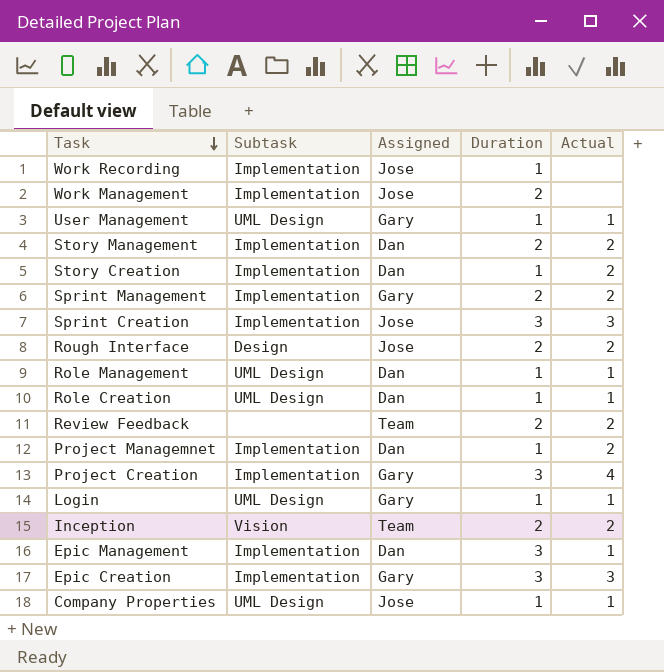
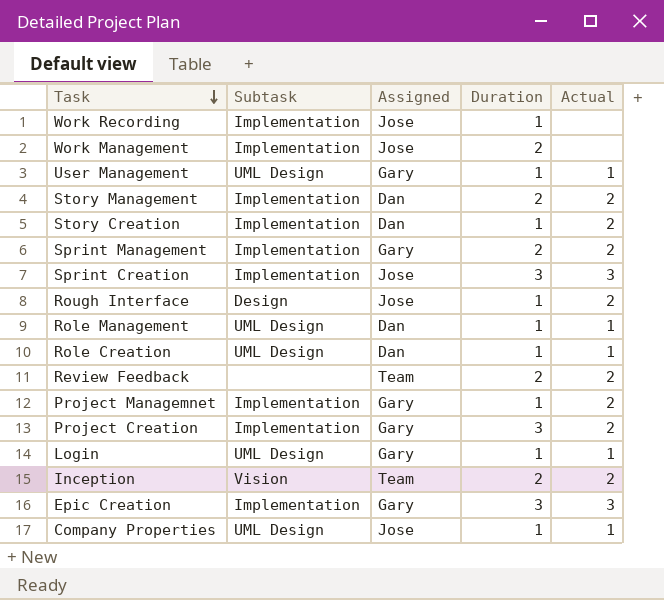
row Epic Management: Implementation | Dan | 3 | 1 -> none
Rough Interface | Duration: 2 -> 1
Project Managemnet | Assigned: Dan -> Gary
Project Creation | Actual: 4 -> 2

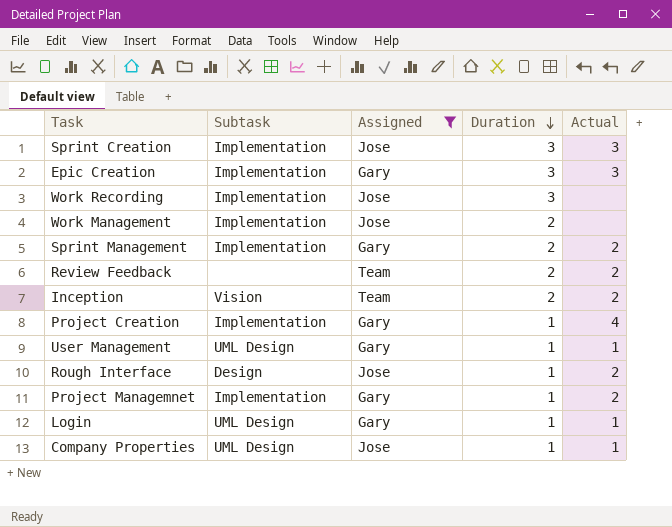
filter: none -> Assigned != Dan
row order: Task descending -> Duration descending
Work Recording | Duration: 1 -> 3
Project Creation | Duration: 3 -> 1
Project Creation | Actual: 2 -> 4

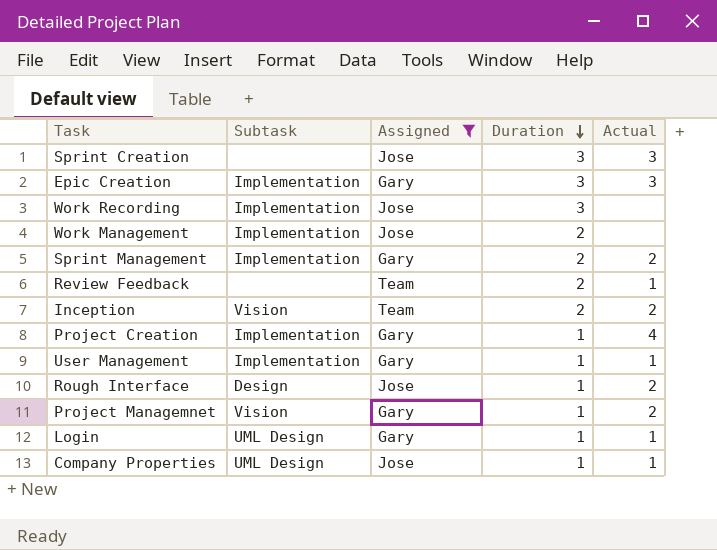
Sprint Creation | Subtask: Implementation -> none
Review Feedback | Actual: 2 -> 1
User Management | Subtask: UML Design -> Implementation
Project Managemnet | Subtask: Implementation -> Vision

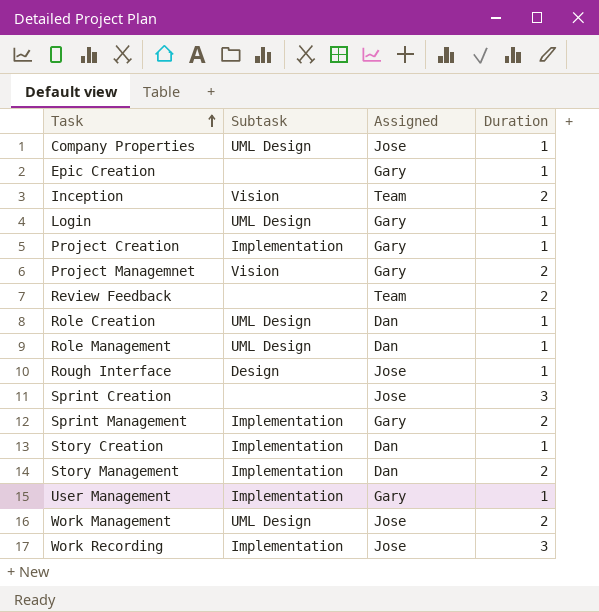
filter: Assigned != Dan -> none
row order: Duration descending -> Task ascending
column Actual | position: 5 -> none
Epic Creation | Subtask: Implementation -> none
Epic Creation | Duration: 3 -> 1
Project Managemnet | Duration: 1 -> 2
Work Management | Subtask: Implementation -> UML Design

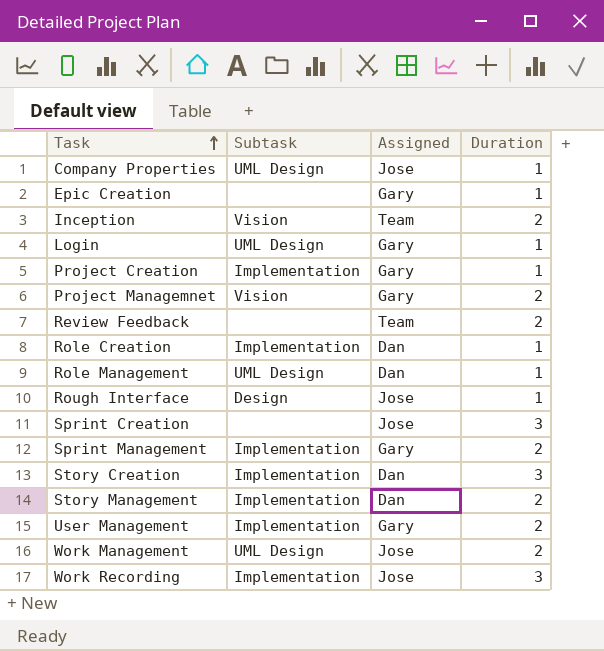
Role Creation | Subtask: UML Design -> Implementation
Story Creation | Duration: 1 -> 3
User Management | Duration: 1 -> 2

